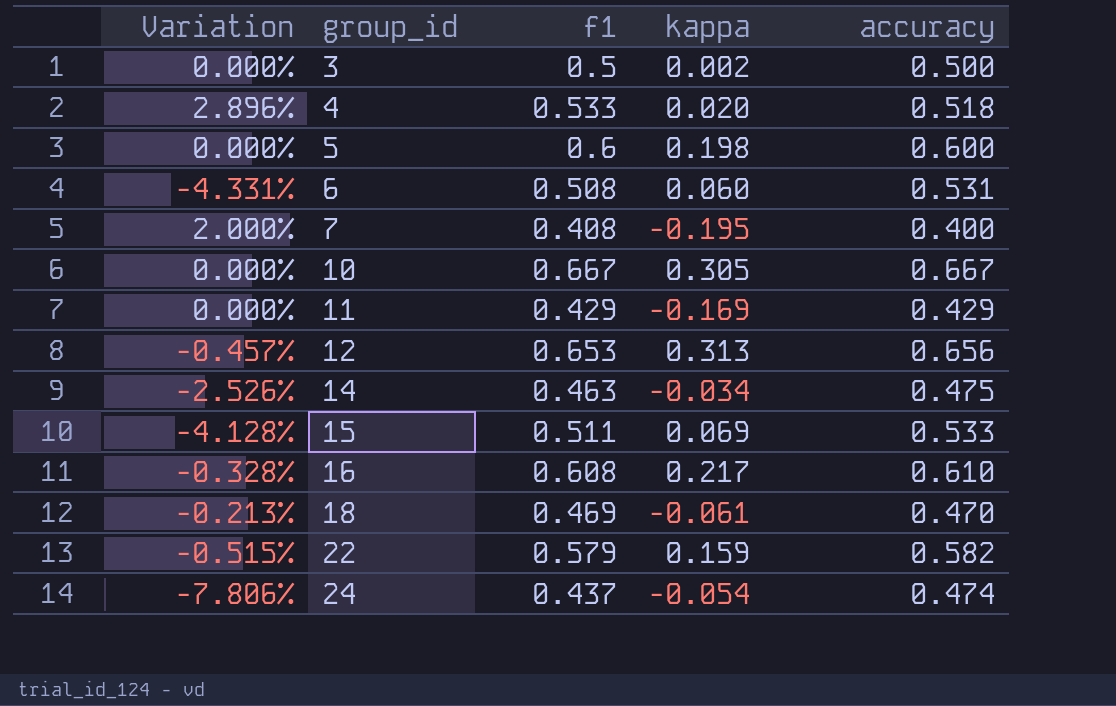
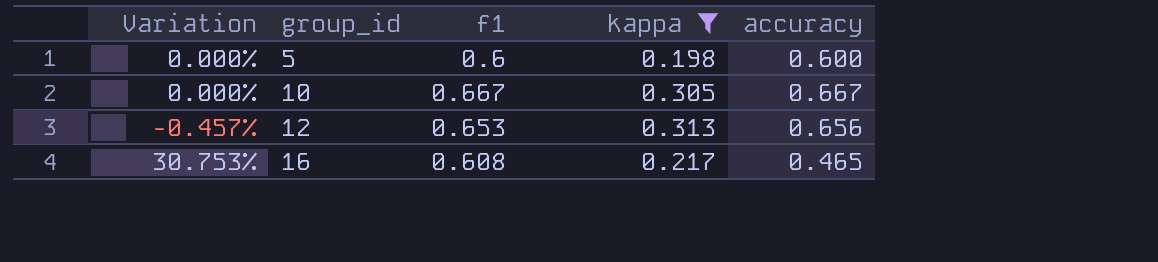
filter: none -> kappa >= 0.198
16 | Variation: -0.328% -> 30.753%
16 | accuracy: 0.610 -> 0.465

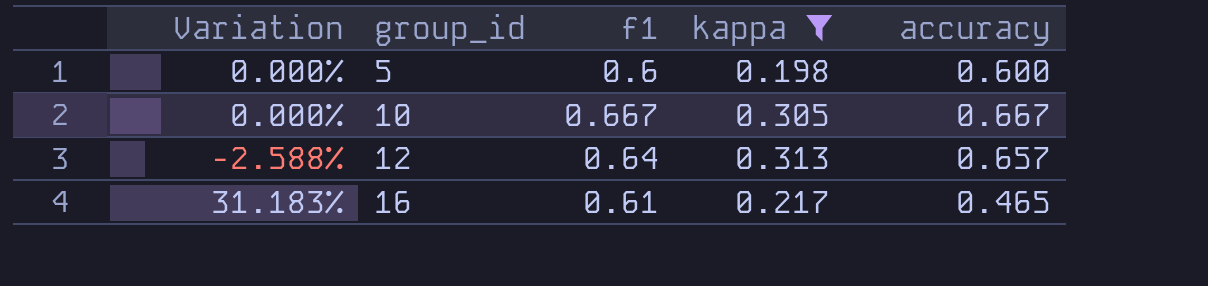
12 | Variation: -0.457% -> -2.588%
12 | f1: 0.653 -> 0.64
12 | accuracy: 0.656 -> 0.657
16 | Variation: 30.753% -> 31.183%
16 | f1: 0.608 -> 0.61

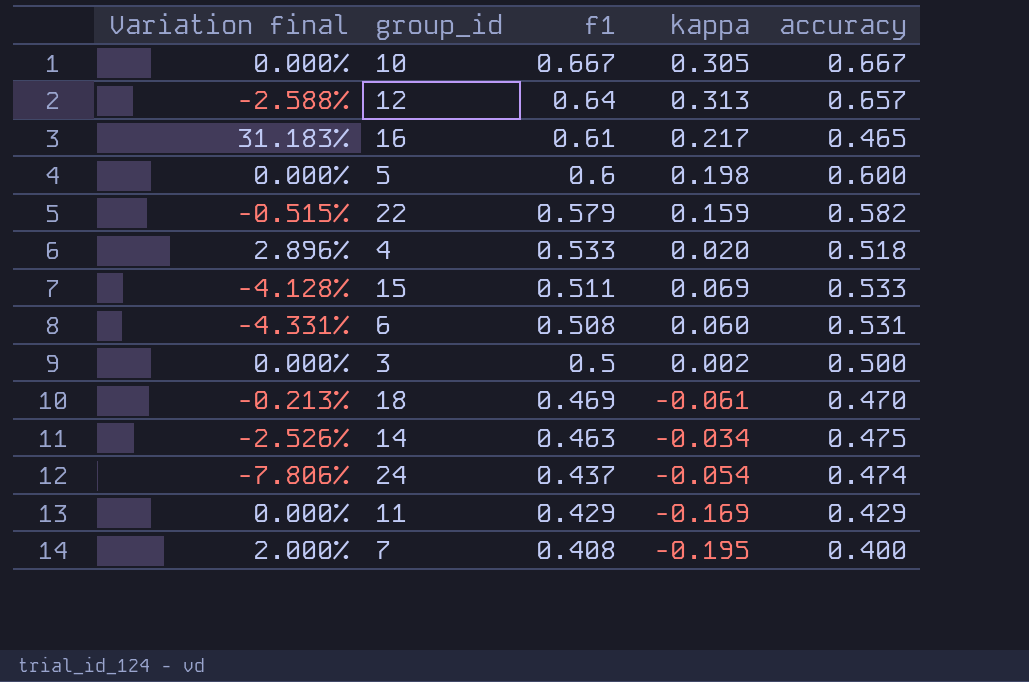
filter: kappa >= 0.198 -> none
row order: group_id ascending -> f1 descending
column name: Variation -> Variation final

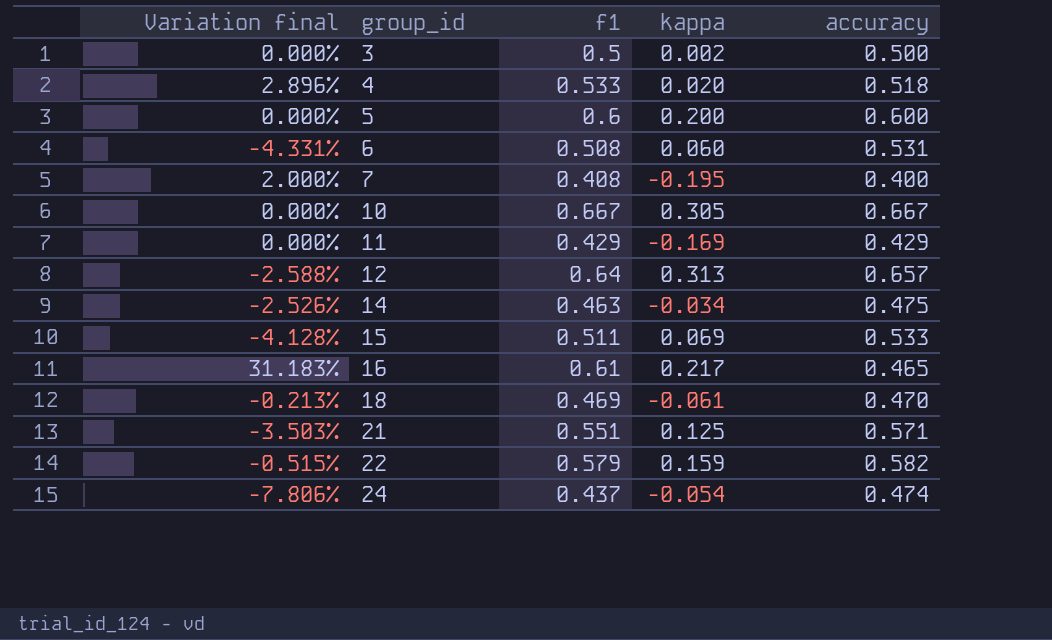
row order: f1 descending -> group_id ascending
5 | kappa: 0.198 -> 0.200
row 21: none -> -3.503% | 0.551 | 0.125 | 0.571

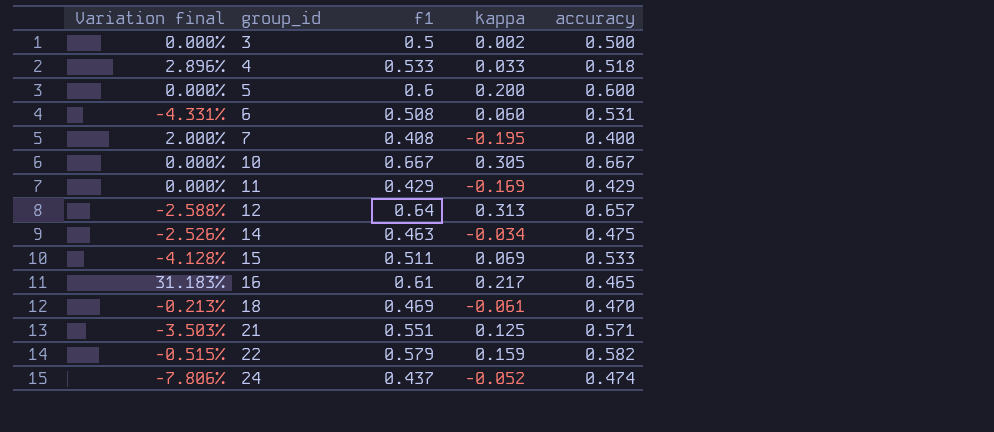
4 | kappa: 0.020 -> 0.033
24 | kappa: -0.054 -> -0.052

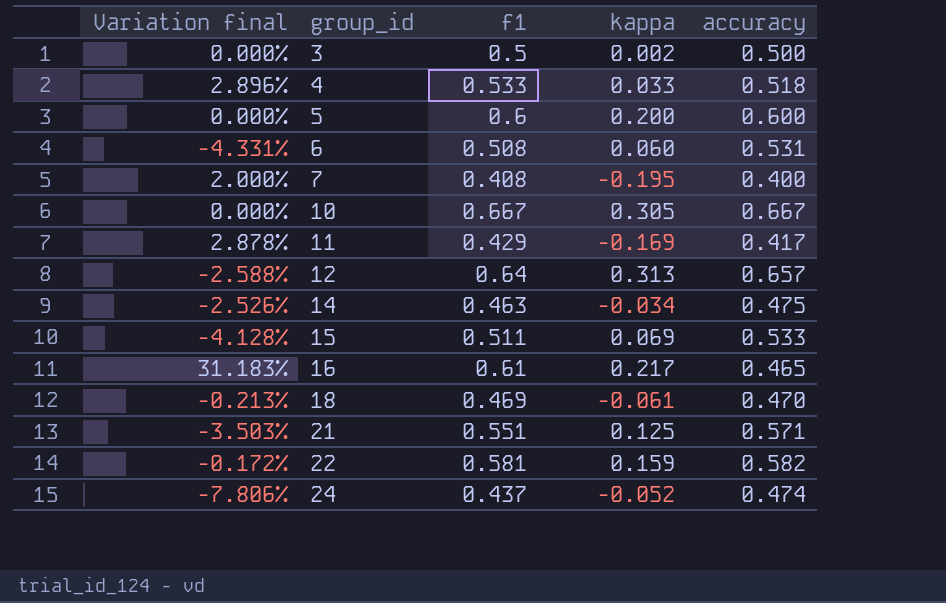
11 | Variation final: 0.000% -> 2.878%
11 | accuracy: 0.429 -> 0.417
22 | Variation final: -0.515% -> -0.172%
22 | f1: 0.579 -> 0.581

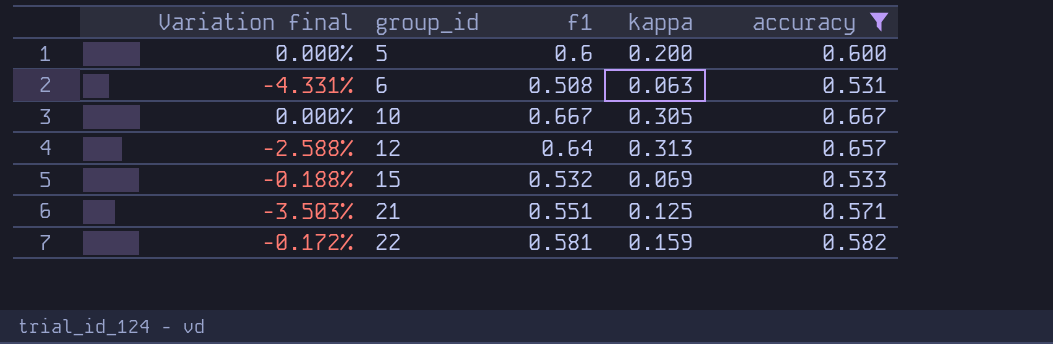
filter: none -> accuracy >= 0.531
6 | kappa: 0.060 -> 0.063
15 | Variation final: -4.128% -> -0.188%
15 | f1: 0.511 -> 0.532

